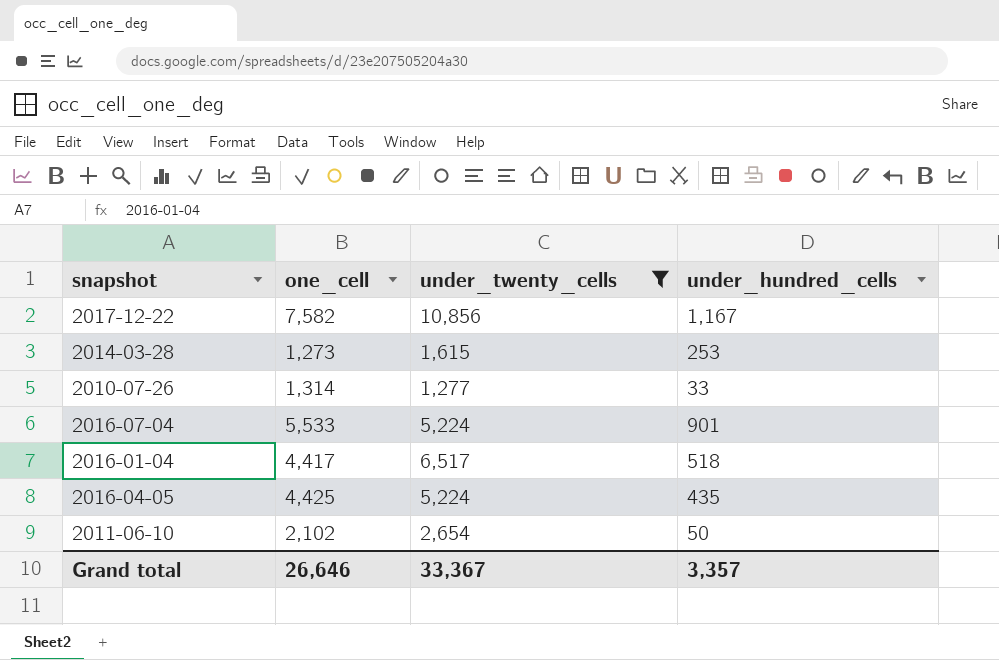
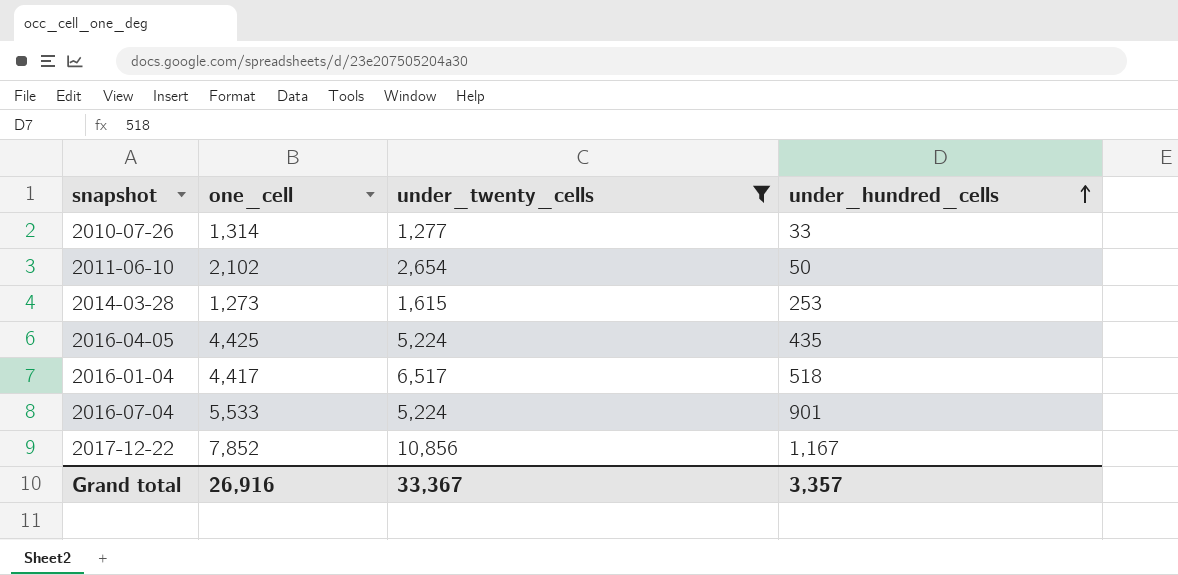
row order: none -> under_hundred_cells ascending
2017-12-22 | one_cell: 7,582 -> 7,852
Grand total | one_cell: 26,646 -> 26,916

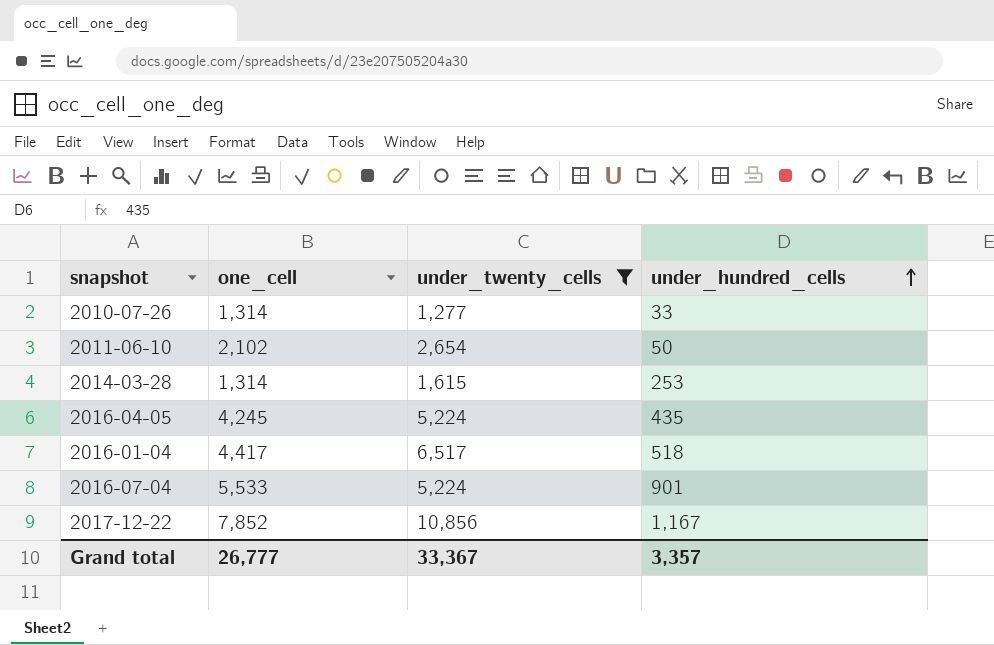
2014-03-28 | one_cell: 1,273 -> 1,314
2016-04-05 | one_cell: 4,425 -> 4,245
Grand total | one_cell: 26,916 -> 26,777

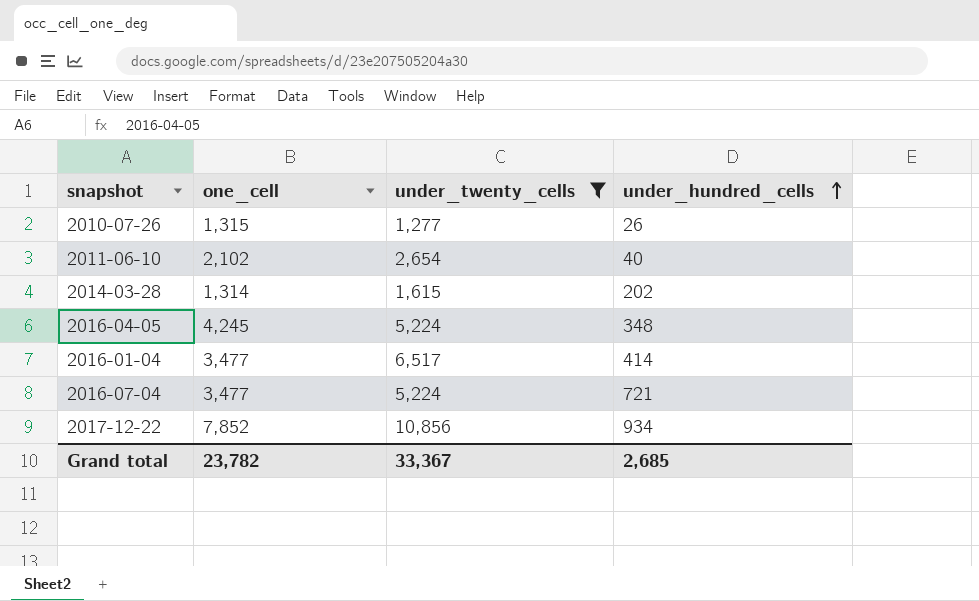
2010-07-26 | one_cell: 1,314 -> 1,315
2010-07-26 | under_hundred_cells: 33 -> 26
2011-06-10 | under_hundred_cells: 50 -> 40
2014-03-28 | under_hundred_cells: 253 -> 202
2016-04-05 | under_hundred_cells: 435 -> 348
2016-01-04 | one_cell: 4,417 -> 3,477
2016-01-04 | under_hundred_cells: 518 -> 414
2016-07-04 | one_cell: 5,533 -> 3,477
2016-07-04 | under_hundred_cells: 901 -> 721
2017-12-22 | under_hundred_cells: 1,167 -> 934
Grand total | one_cell: 26,777 -> 23,782
Grand total | under_hundred_cells: 3,357 -> 2,685

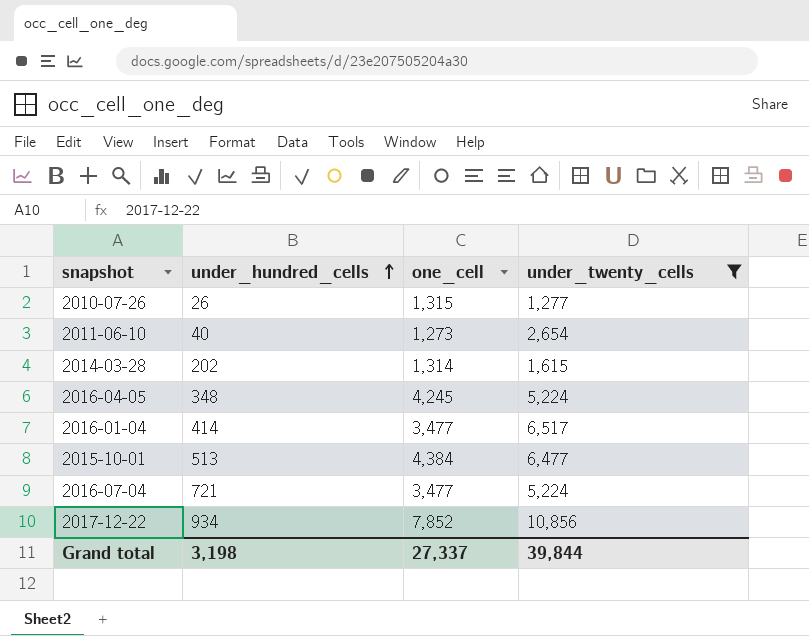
column under_hundred_cells | position: 4 -> 2
2011-06-10 | one_cell: 2,102 -> 1,273
row 2015-10-01: none -> 513 | 4,384 | 6,477
Grand total | under_hundred_cells: 2,685 -> 3,198
Grand total | one_cell: 23,782 -> 27,337
Grand total | under_twenty_cells: 33,367 -> 39,844

